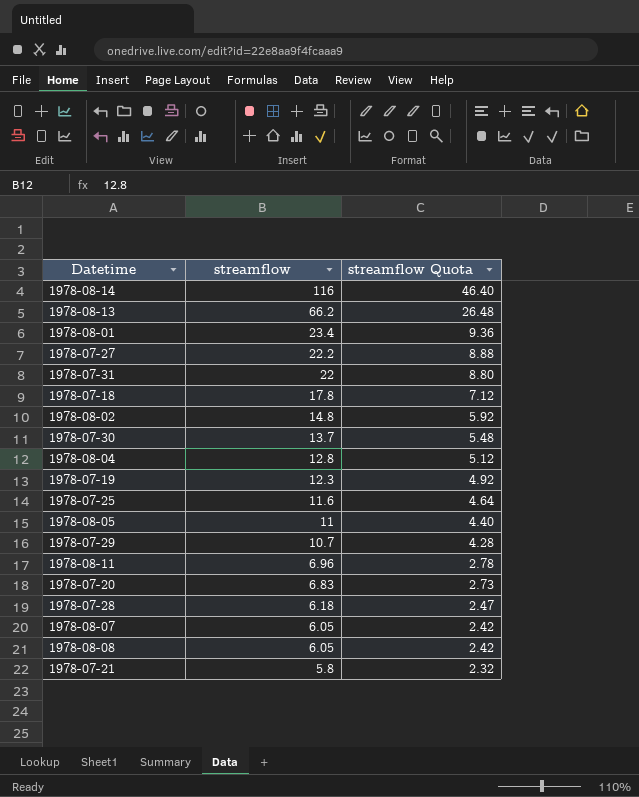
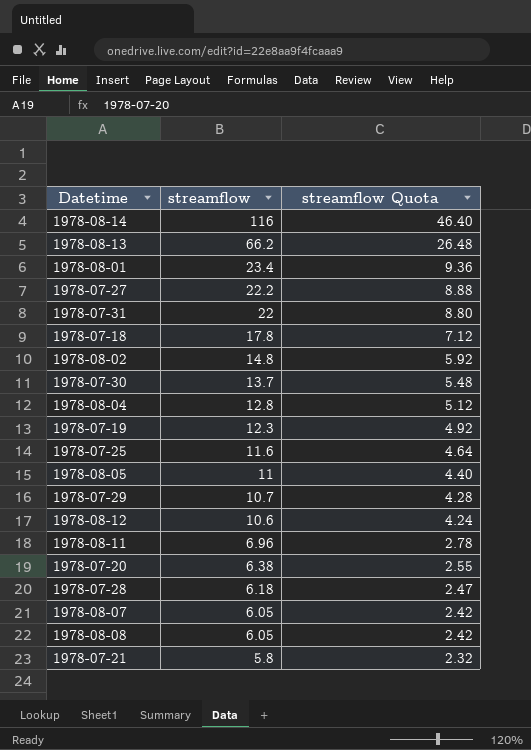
row 1978-08-12: none -> 10.6 | 4.24
1978-07-20 | streamflow: 6.83 -> 6.38
1978-07-20 | streamflow Quota: 2.73 -> 2.55

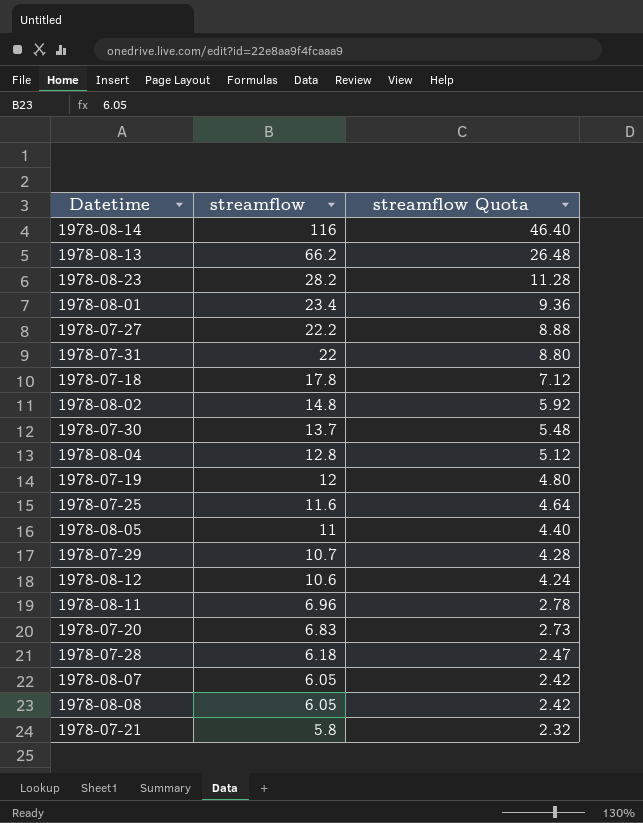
row 1978-08-23: none -> 28.2 | 11.28
1978-07-19 | streamflow: 12.3 -> 12
1978-07-19 | streamflow Quota: 4.92 -> 4.80
1978-07-20 | streamflow: 6.38 -> 6.83
1978-07-20 | streamflow Quota: 2.55 -> 2.73

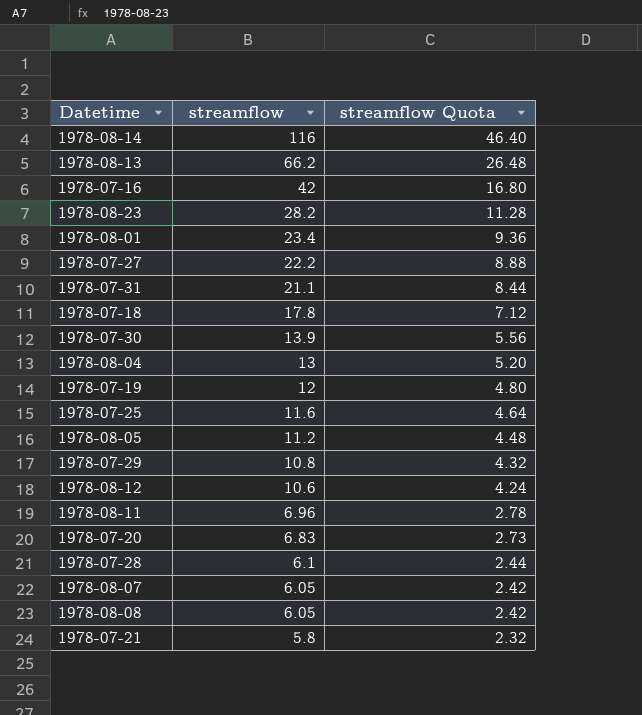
row 1978-08-02: 14.8 | 5.92 -> none
row 1978-07-16: none -> 42 | 16.80
1978-07-31 | streamflow: 22 -> 21.1
1978-07-31 | streamflow Quota: 8.80 -> 8.44
1978-07-30 | streamflow: 13.7 -> 13.9
1978-07-30 | streamflow Quota: 5.48 -> 5.56
1978-08-04 | streamflow: 12.8 -> 13
1978-08-04 | streamflow Quota: 5.12 -> 5.20
1978-08-05 | streamflow: 11 -> 11.2
1978-08-05 | streamflow Quota: 4.40 -> 4.48
1978-07-29 | streamflow: 10.7 -> 10.8
1978-07-29 | streamflow Quota: 4.28 -> 4.32
1978-07-28 | streamflow: 6.18 -> 6.1
1978-07-28 | streamflow Quota: 2.47 -> 2.44

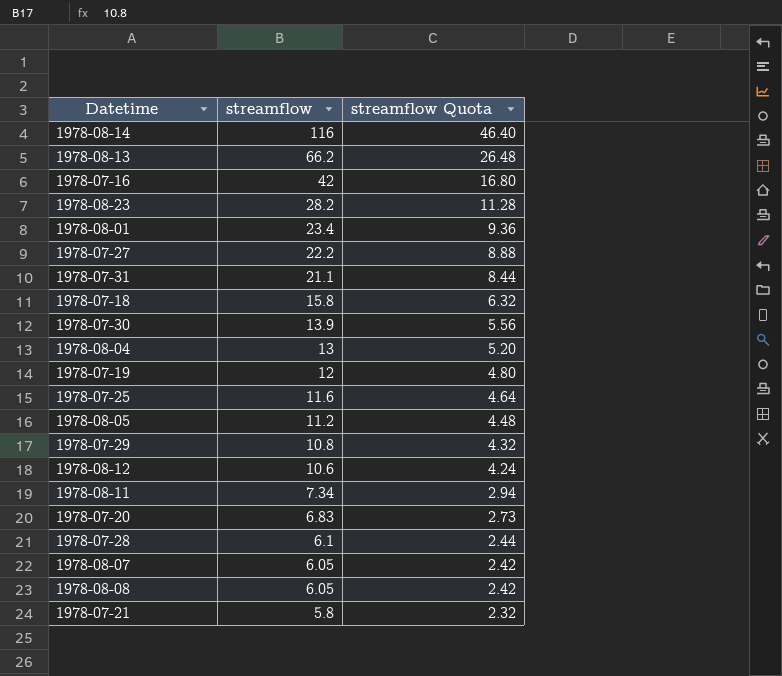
1978-07-18 | streamflow: 17.8 -> 15.8
1978-07-18 | streamflow Quota: 7.12 -> 6.32
1978-08-11 | streamflow: 6.96 -> 7.34
1978-08-11 | streamflow Quota: 2.78 -> 2.94

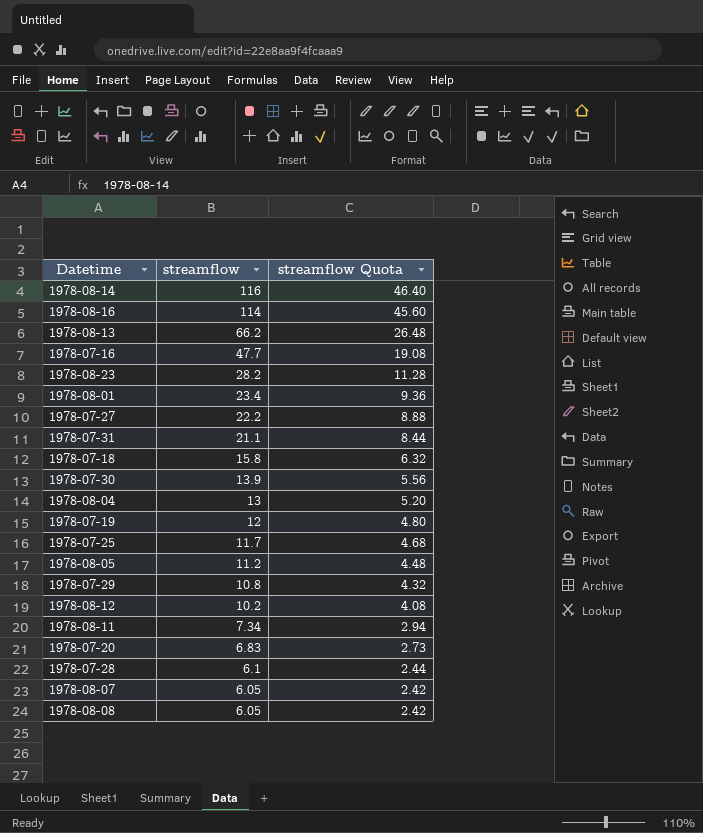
row 1978-07-21: 5.8 | 2.32 -> none
row 1978-08-16: none -> 114 | 45.60
1978-07-16 | streamflow: 42 -> 47.7
1978-07-16 | streamflow Quota: 16.80 -> 19.08
1978-07-25 | streamflow: 11.6 -> 11.7
1978-07-25 | streamflow Quota: 4.64 -> 4.68
1978-08-12 | streamflow: 10.6 -> 10.2
1978-08-12 | streamflow Quota: 4.24 -> 4.08

